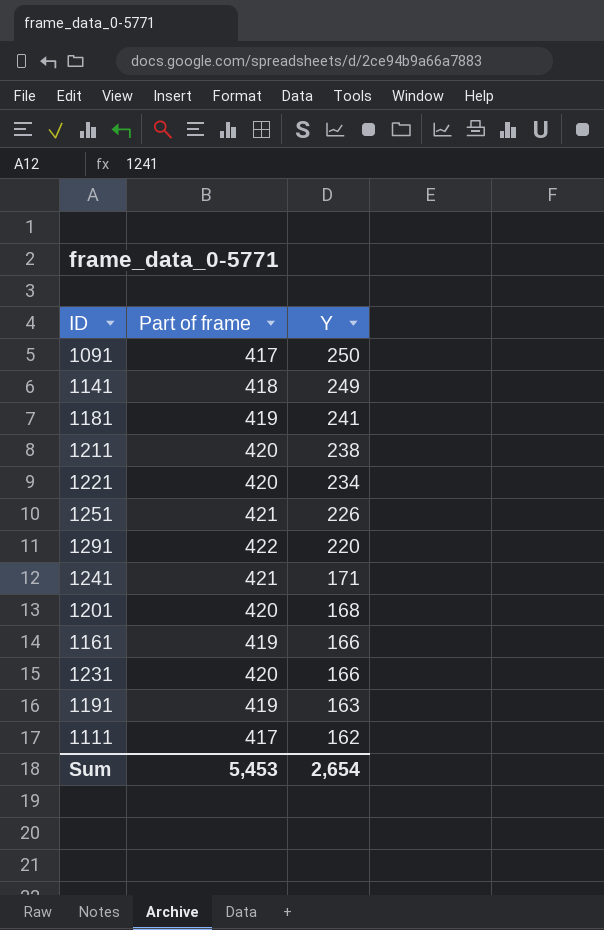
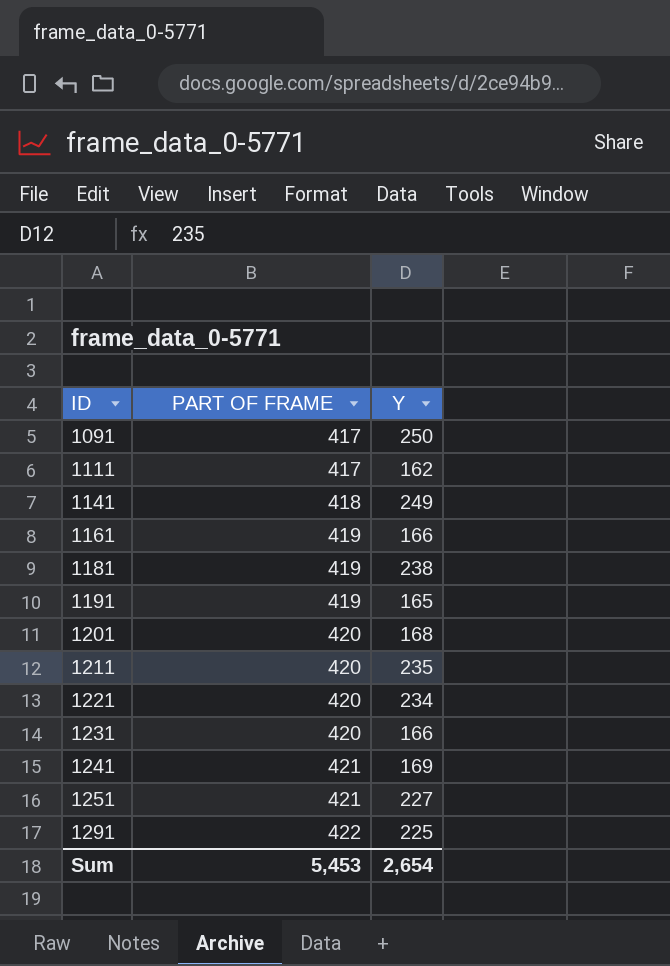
row order: Y descending -> ID ascending
column name: Part of frame -> PART OF FRAME
1181 | Y: 241 -> 238
1191 | Y: 163 -> 165
1211 | Y: 238 -> 235
1241 | Y: 171 -> 169
1251 | Y: 226 -> 227
1291 | Y: 220 -> 225

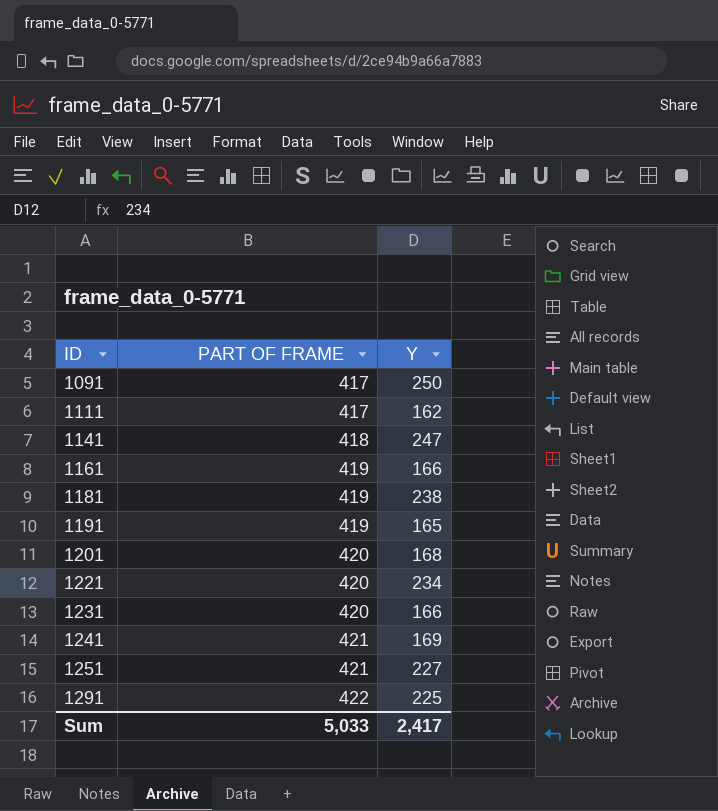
row 1211: 420 | 235 -> none
1141 | Y: 249 -> 247
Sum | PART OF FRAME: 5,453 -> 5,033
Sum | Y: 2,654 -> 2,417

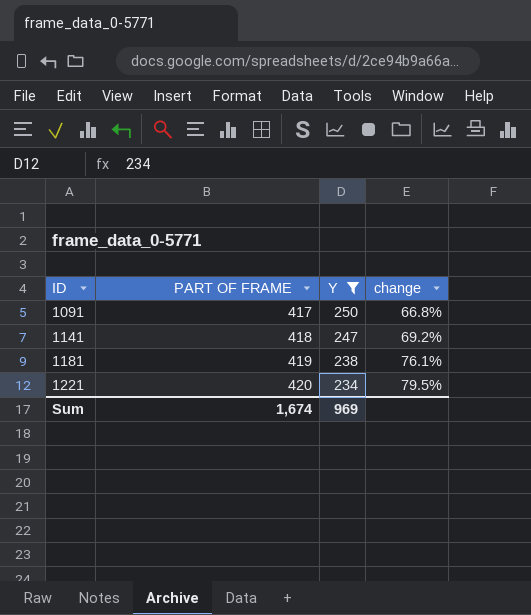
filter: none -> Y >= 234
column change | formula: none -> ([PART OF FRAME] - [Y]) / [Y]
Sum | PART OF FRAME: 5,033 -> 1,674
Sum | Y: 2,417 -> 969

